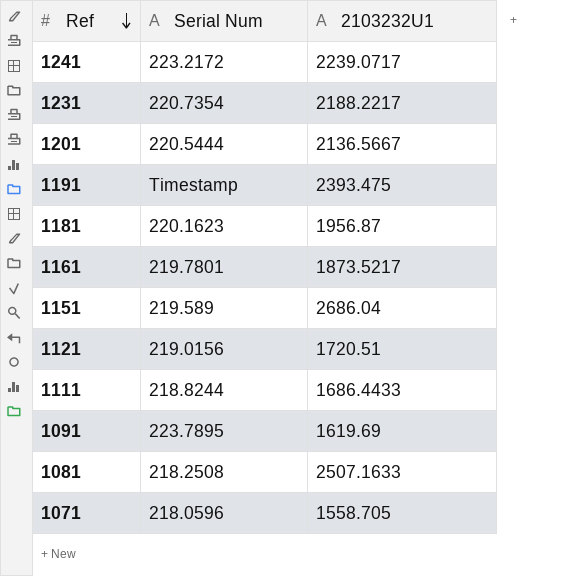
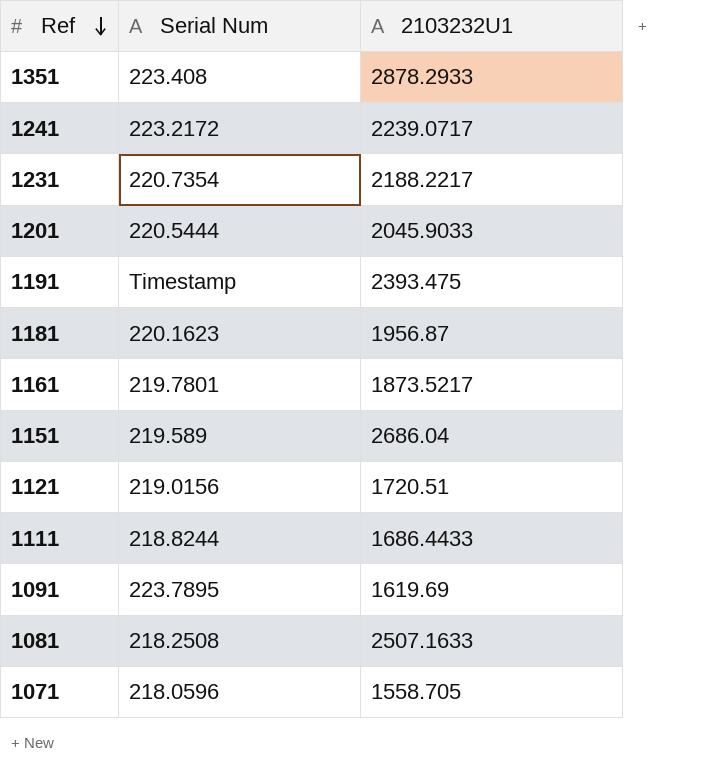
row 1351: none -> 223.408 | 2878.2933
1201 | 2103232U1: 2136.5667 -> 2045.9033

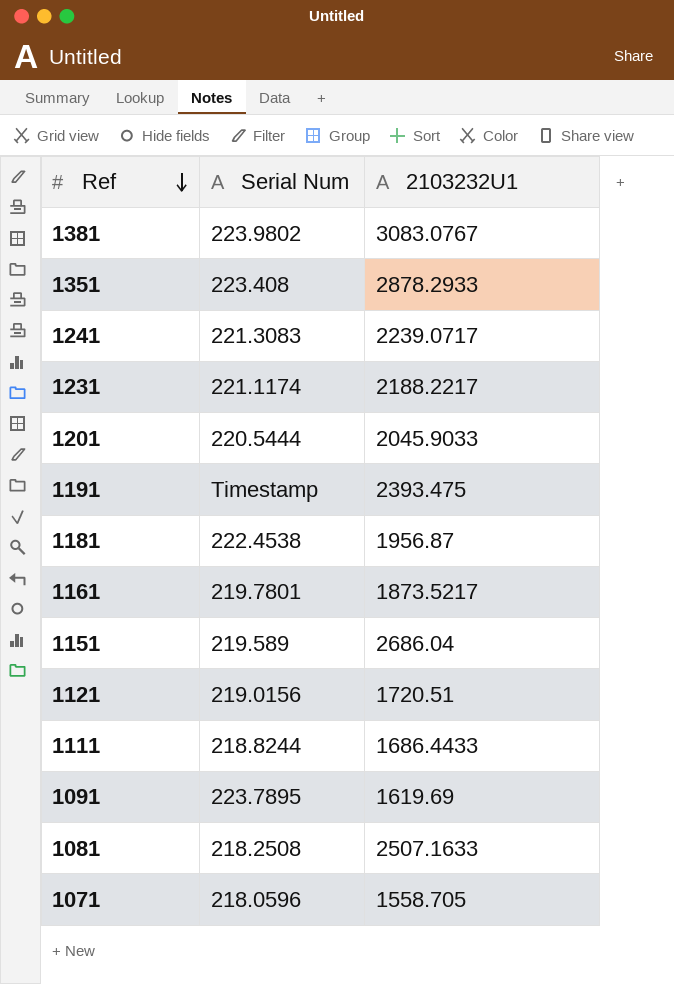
row 1381: none -> 223.9802 | 3083.0767
1241 | Serial Num: 223.2172 -> 221.3083
1231 | Serial Num: 220.7354 -> 221.1174
1181 | Serial Num: 220.1623 -> 222.4538

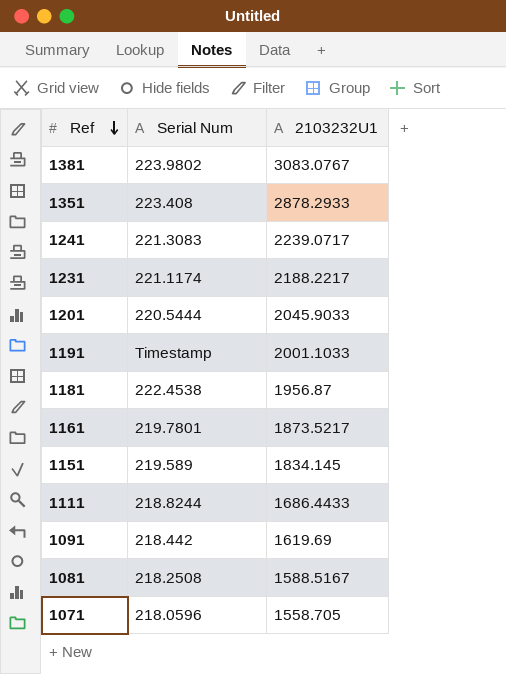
row 1121: 219.0156 | 1720.51 -> none
1191 | 2103232U1: 2393.475 -> 2001.1033
1151 | 2103232U1: 2686.04 -> 1834.145
1091 | Serial Num: 223.7895 -> 218.442
1081 | 2103232U1: 2507.1633 -> 1588.5167

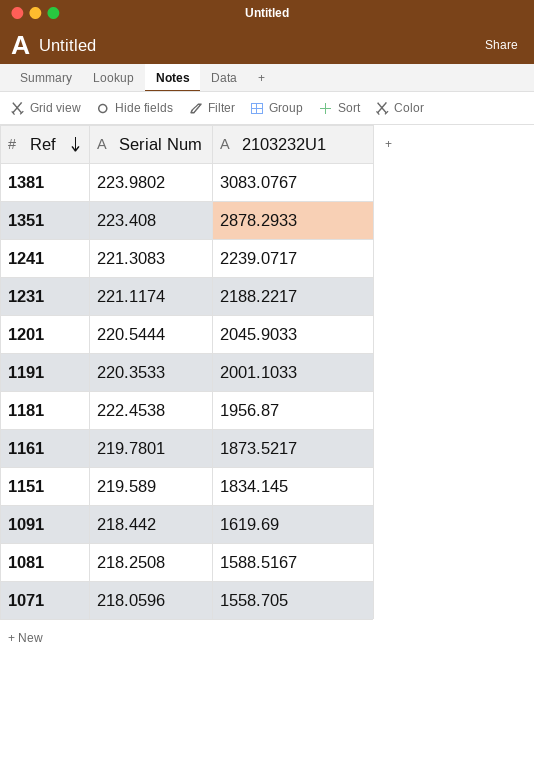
row 1111: 218.8244 | 1686.4433 -> none
1191 | Serial Num: Timestamp -> 220.3533

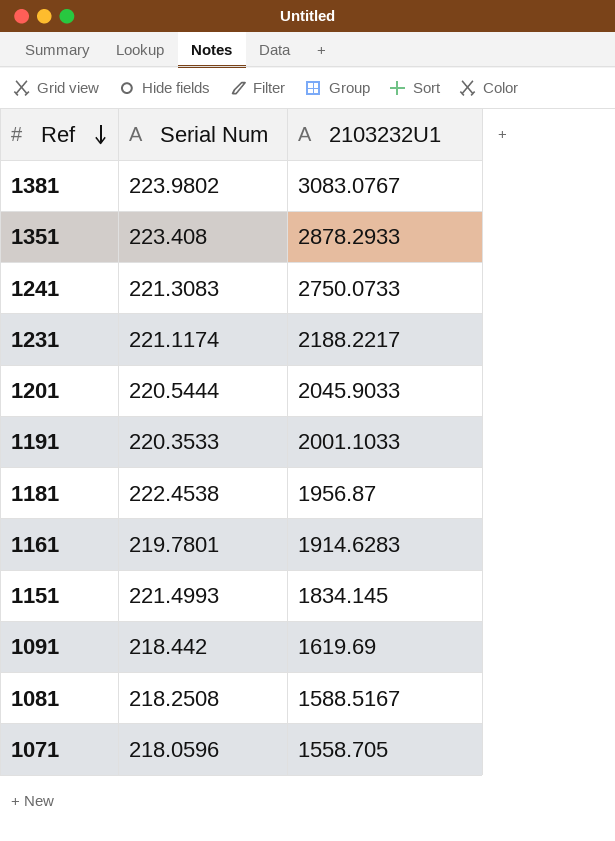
1241 | 2103232U1: 2239.0717 -> 2750.0733
1161 | 2103232U1: 1873.5217 -> 1914.6283
1151 | Serial Num: 219.589 -> 221.4993

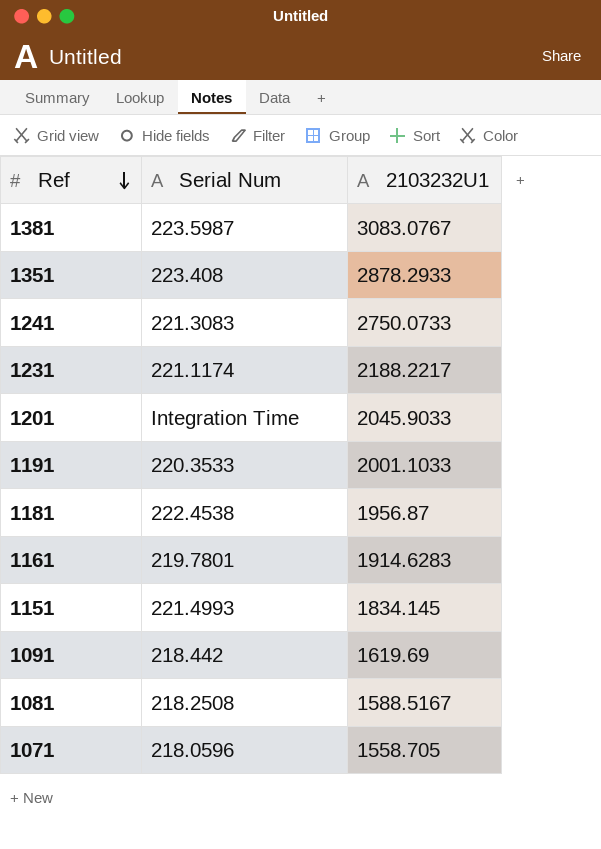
1381 | Serial Num: 223.9802 -> 223.5987
1201 | Serial Num: 220.5444 -> Integration Time

